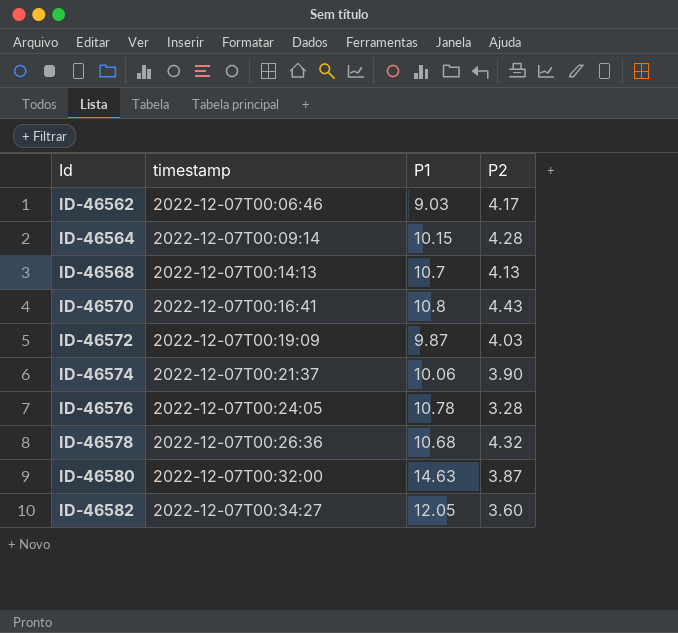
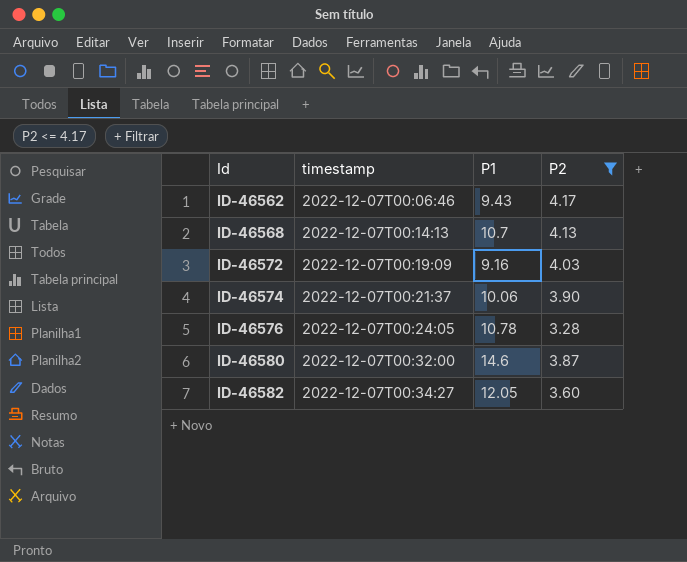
filter: none -> P2 <= 4.17
ID-46562 | P1: 9.03 -> 9.43
ID-46572 | P1: 9.87 -> 9.16
ID-46580 | P1: 14.63 -> 14.6

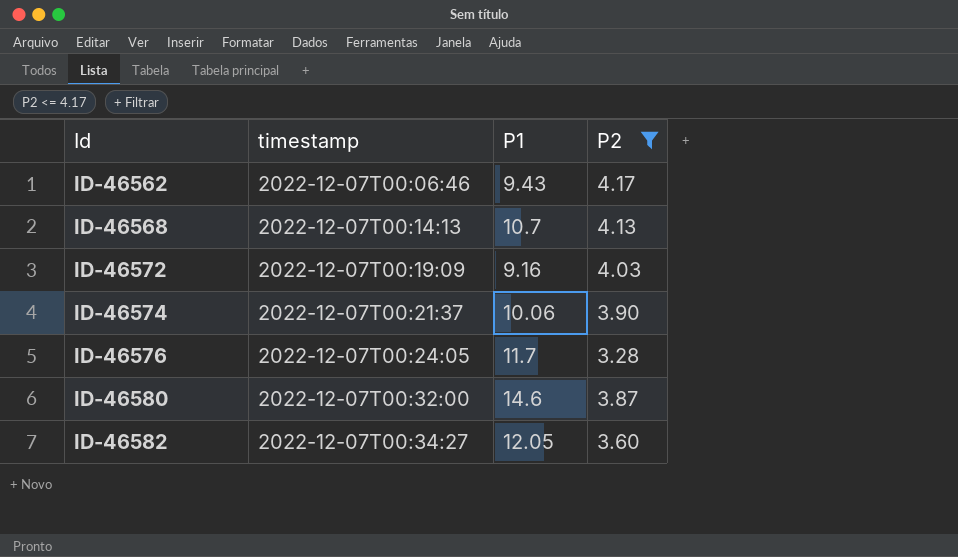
ID-46576 | P1: 10.78 -> 11.7

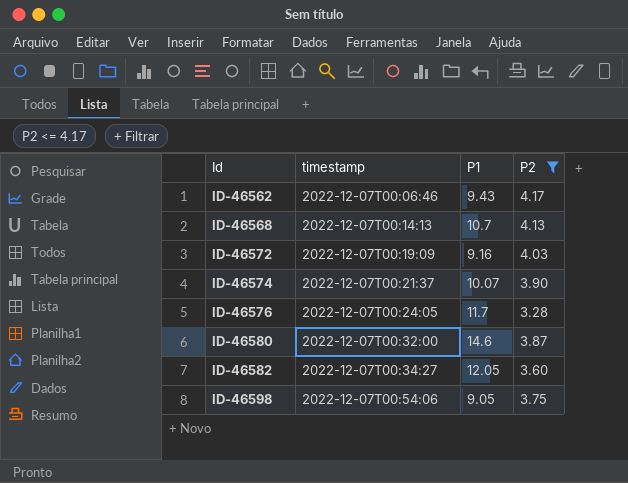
ID-46574 | P1: 10.06 -> 10.07
row ID-46598: none -> 2022-12-07T00:54:06 | 9.05 | 3.75

